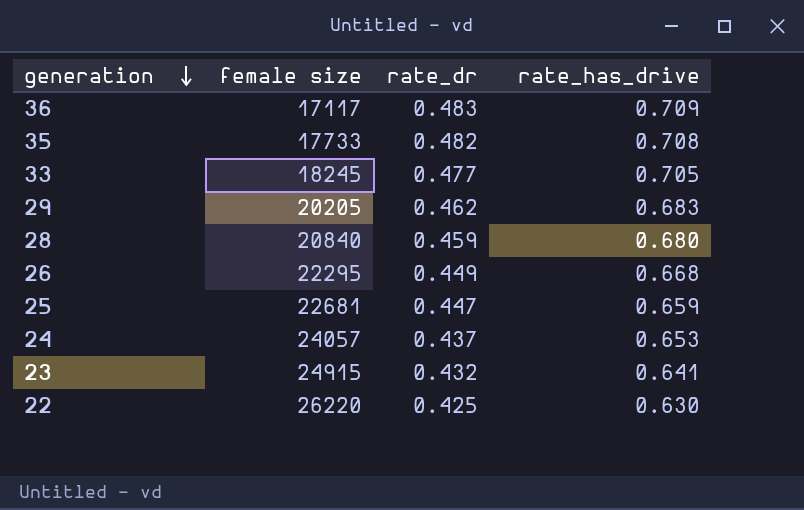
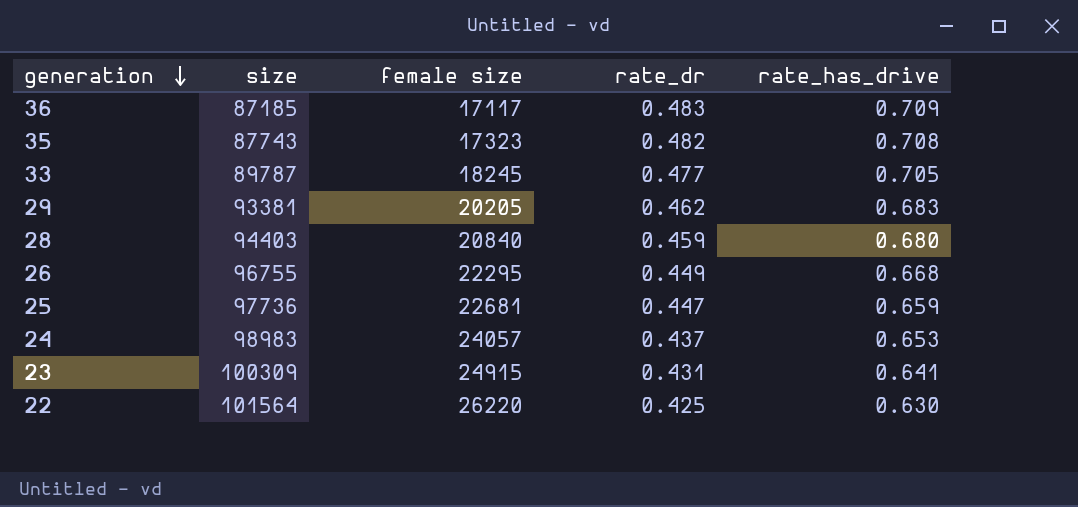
column size | position: none -> 2
35 | female size: 17733 -> 17323
23 | rate_dr: 0.432 -> 0.431

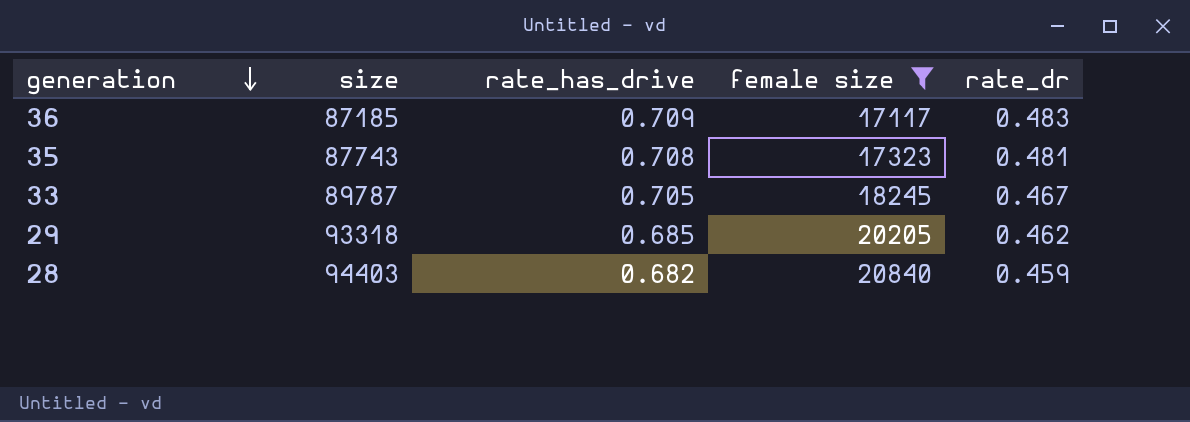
filter: none -> female size <= 20840
column rate_has_drive | position: 5 -> 3
35 | rate_dr: 0.482 -> 0.481
33 | rate_dr: 0.477 -> 0.467
29 | size: 93381 -> 93318
29 | rate_has_drive: 0.683 -> 0.685
28 | rate_has_drive: 0.680 -> 0.682

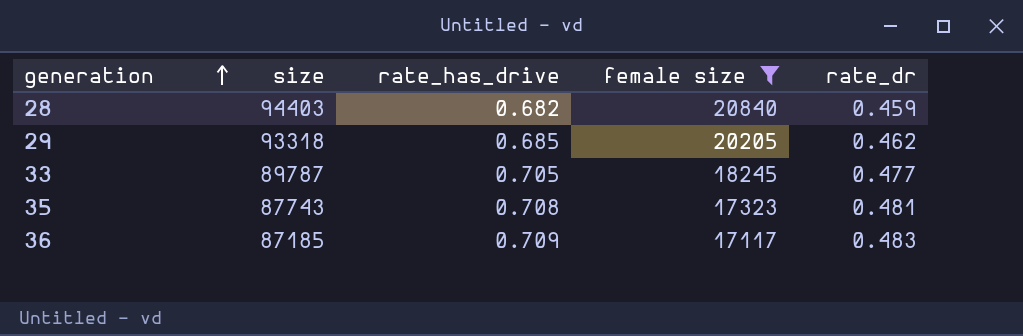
row order: generation descending -> generation ascending
33 | rate_dr: 0.467 -> 0.477

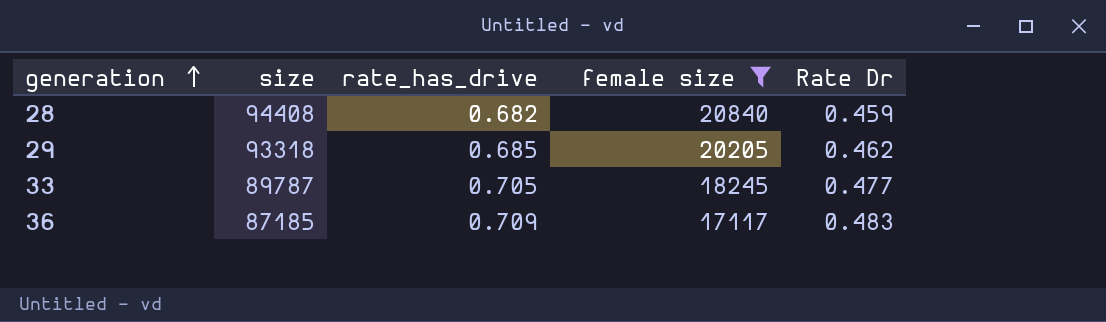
column name: rate_dr -> Rate Dr
row 35: 87743 | 0.708 | 17323 | 0.481 -> none
28 | size: 94403 -> 94408

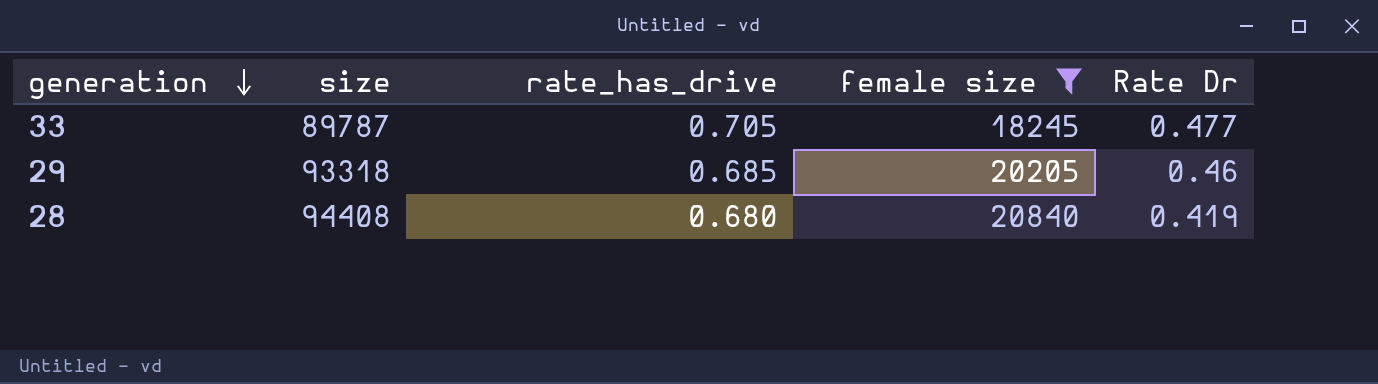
row order: generation ascending -> generation descending
row 36: 87185 | 0.709 | 17117 | 0.483 -> none
29 | Rate Dr: 0.462 -> 0.46
28 | rate_has_drive: 0.682 -> 0.680
28 | Rate Dr: 0.459 -> 0.419

